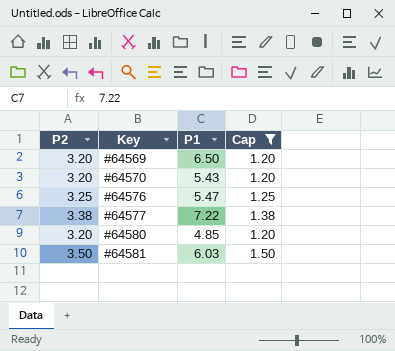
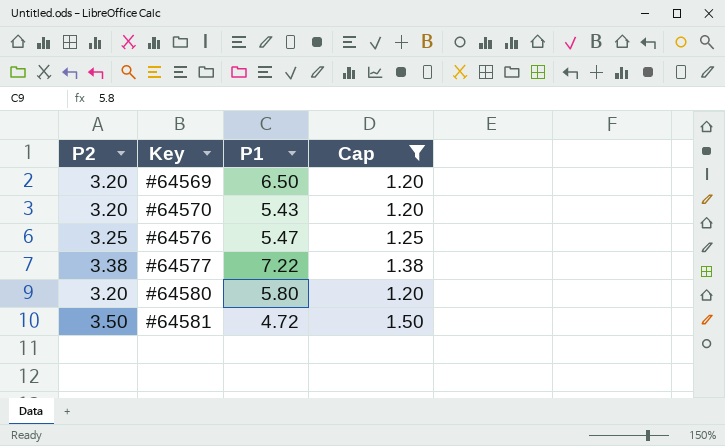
#64580 | P1: 4.85 -> 5.80
#64581 | P1: 6.03 -> 4.72

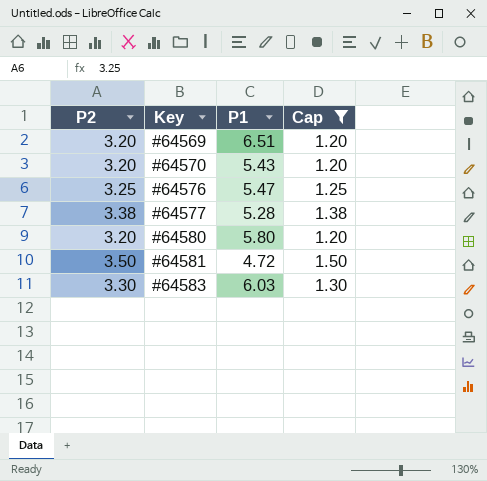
#64569 | P1: 6.50 -> 6.51
#64577 | P1: 7.22 -> 5.28
row #64583: none -> 3.30 | 6.03 | 1.30

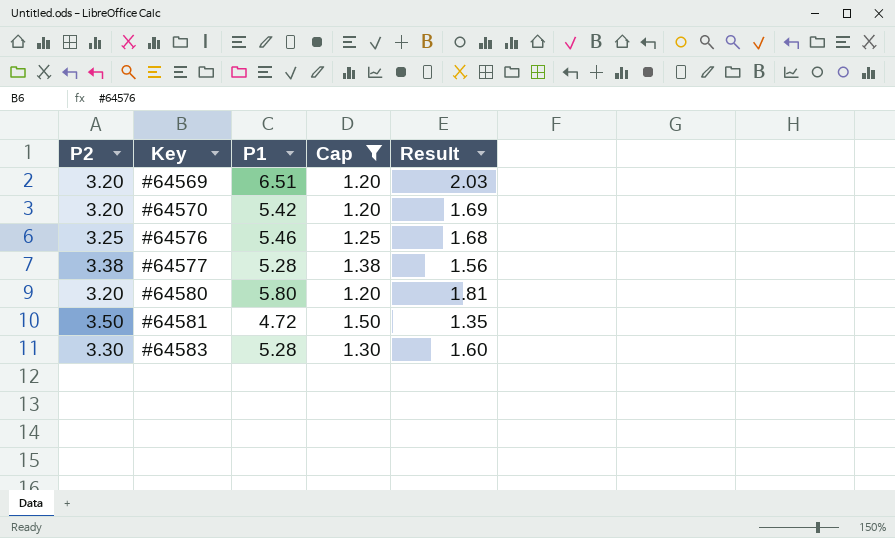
column Result | formula: none -> [P1] / [P2]
#64570 | P1: 5.43 -> 5.42
#64576 | P1: 5.47 -> 5.46
#64583 | P1: 6.03 -> 5.28

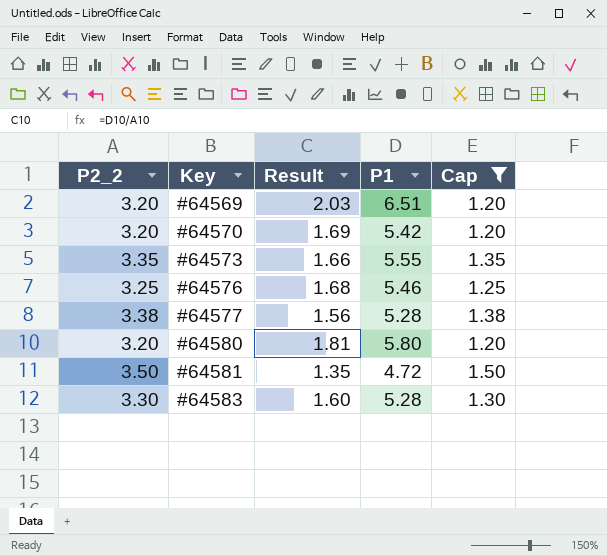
column name: P2 -> P2_2
column Result | position: 5 -> 3
row #64573: none -> 3.35 | 1.66 | 5.55 | 1.35

